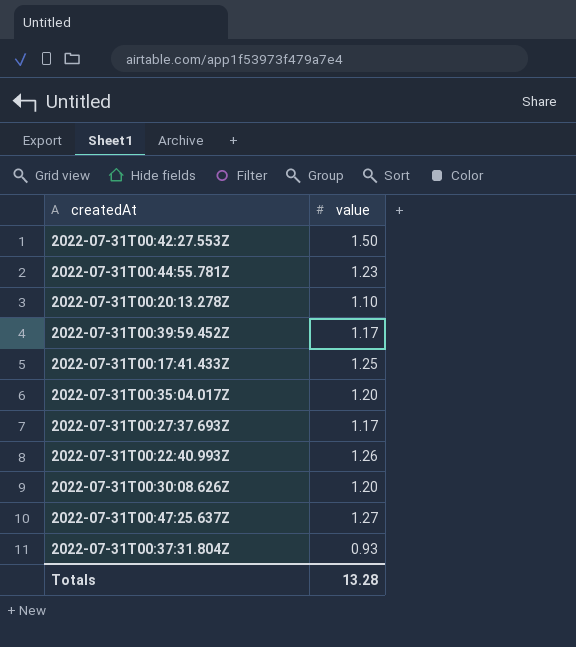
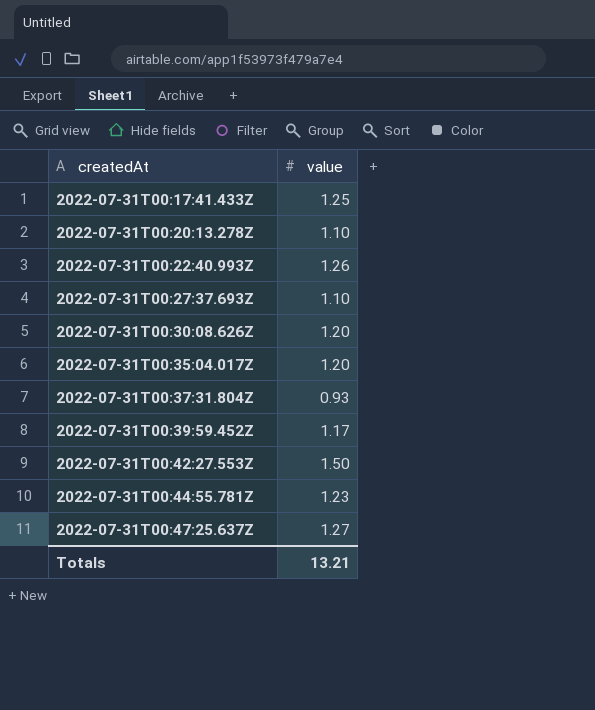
row order: none -> createdAt ascending
2022-07-31T00:27:37.693Z | value: 1.17 -> 1.10
Totals | value: 13.28 -> 13.21

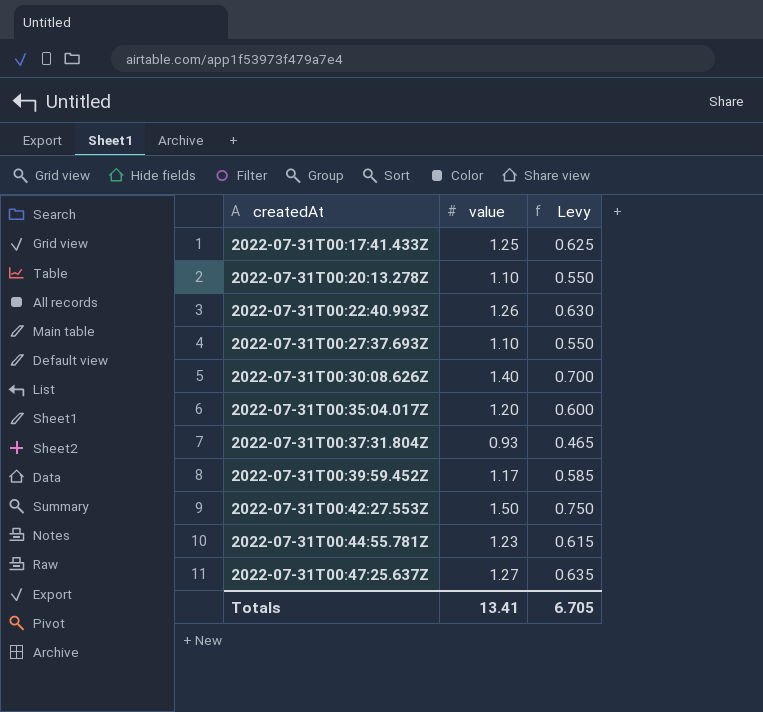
column Levy | formula: none -> [value] * 0.5
2022-07-31T00:30:08.626Z | value: 1.20 -> 1.40
Totals | value: 13.21 -> 13.41

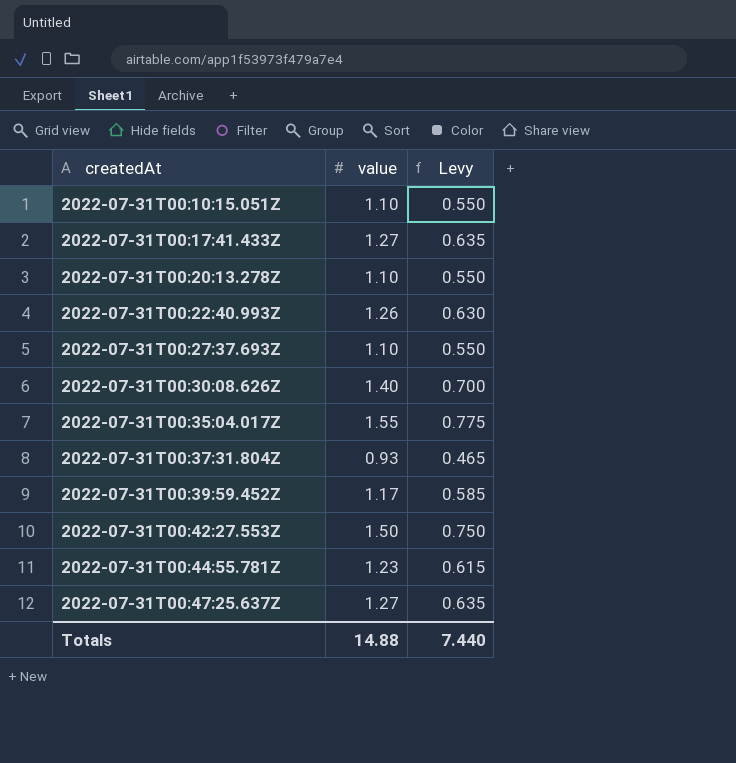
row 2022-07-31T00:10:15.051Z: none -> 1.10 | 0.550
2022-07-31T00:17:41.433Z | value: 1.25 -> 1.27
2022-07-31T00:17:41.433Z | Levy: 0.625 -> 0.635
2022-07-31T00:35:04.017Z | value: 1.20 -> 1.55
2022-07-31T00:35:04.017Z | Levy: 0.600 -> 0.775
Totals | value: 13.41 -> 14.88
Totals | Levy: 6.705 -> 7.440

